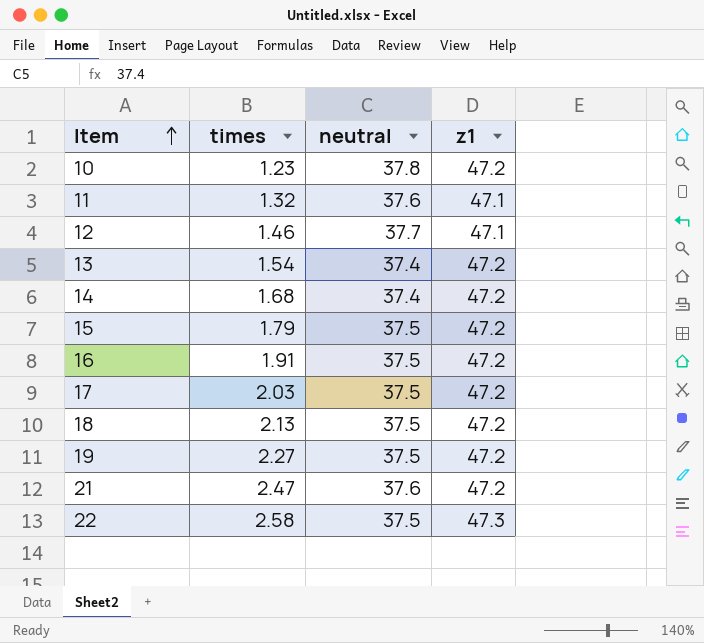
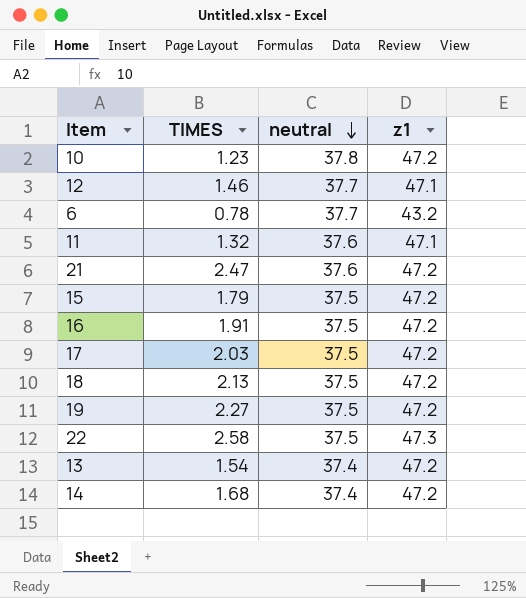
row order: Item ascending -> neutral descending
column name: times -> TIMES
row 6: none -> 0.78 | 37.7 | 43.2

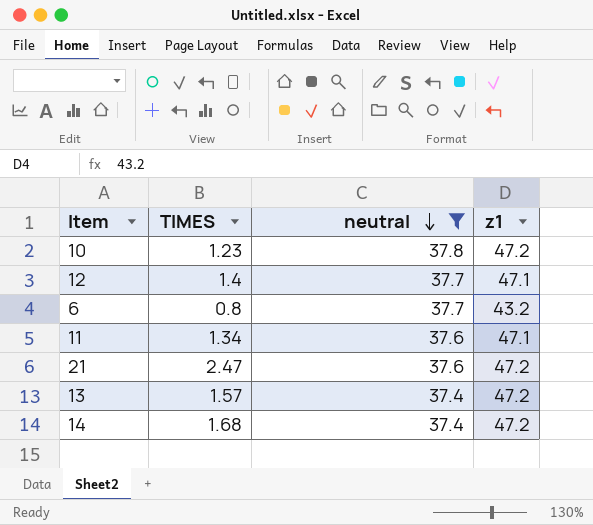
filter: none -> neutral != 37.5
12 | TIMES: 1.46 -> 1.4
6 | TIMES: 0.78 -> 0.8
11 | TIMES: 1.32 -> 1.34
13 | TIMES: 1.54 -> 1.57

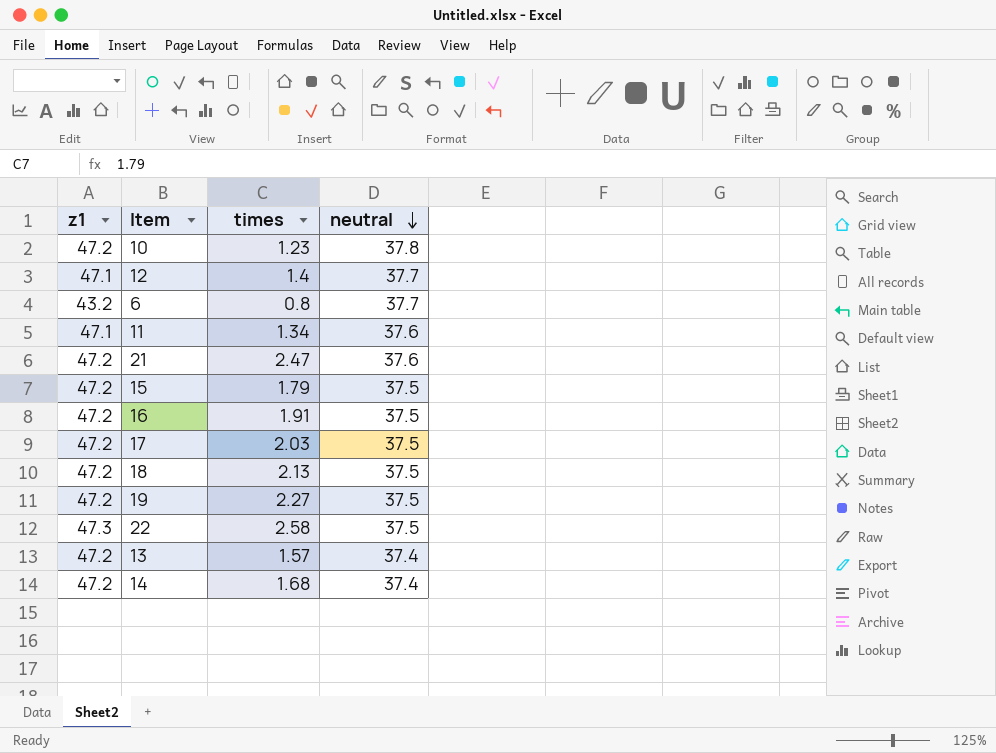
filter: neutral != 37.5 -> none
column z1 | position: 4 -> 1
column name: TIMES -> times

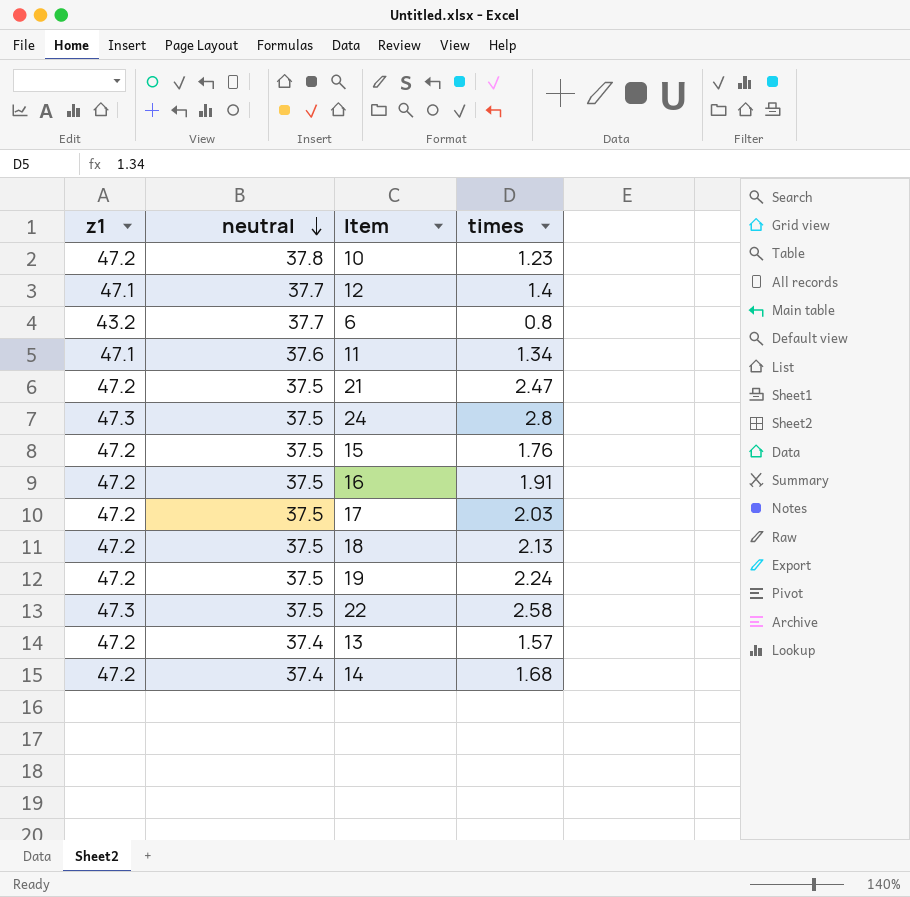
column neutral | position: 4 -> 2
21 | neutral: 37.6 -> 37.5
row 24: none -> 47.3 | 37.5 | 2.8
15 | times: 1.79 -> 1.76
19 | times: 2.27 -> 2.24

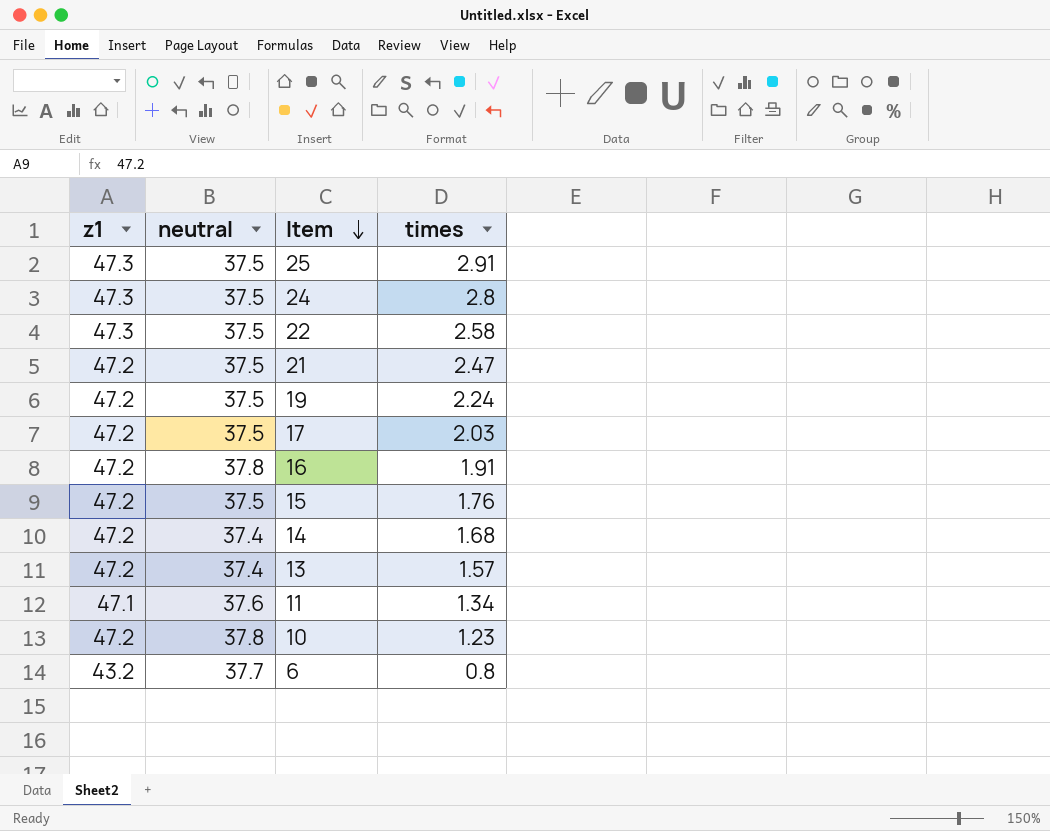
row order: neutral descending -> Item descending
row 12: 47.1 | 37.7 | 1.4 -> none
row 18: 47.2 | 37.5 | 2.13 -> none
row 25: none -> 47.3 | 37.5 | 2.91
16 | neutral: 37.5 -> 37.8

